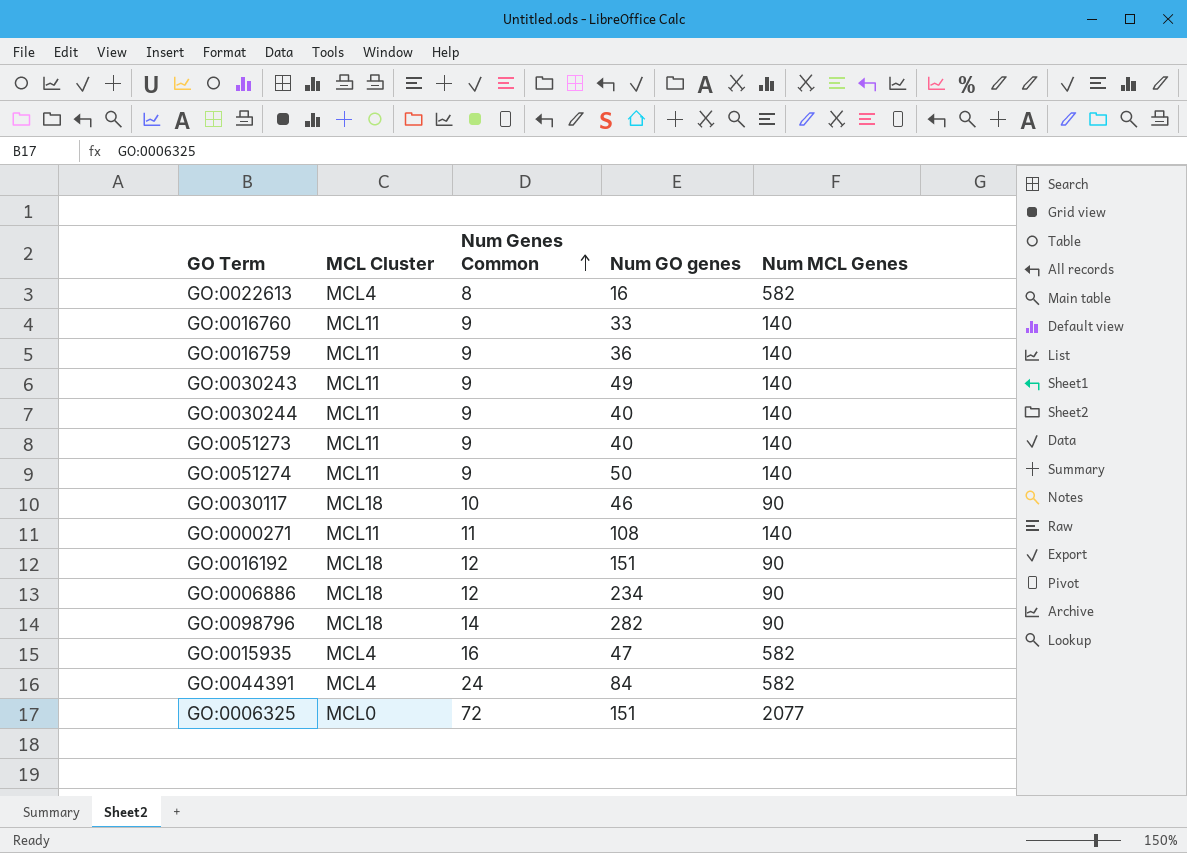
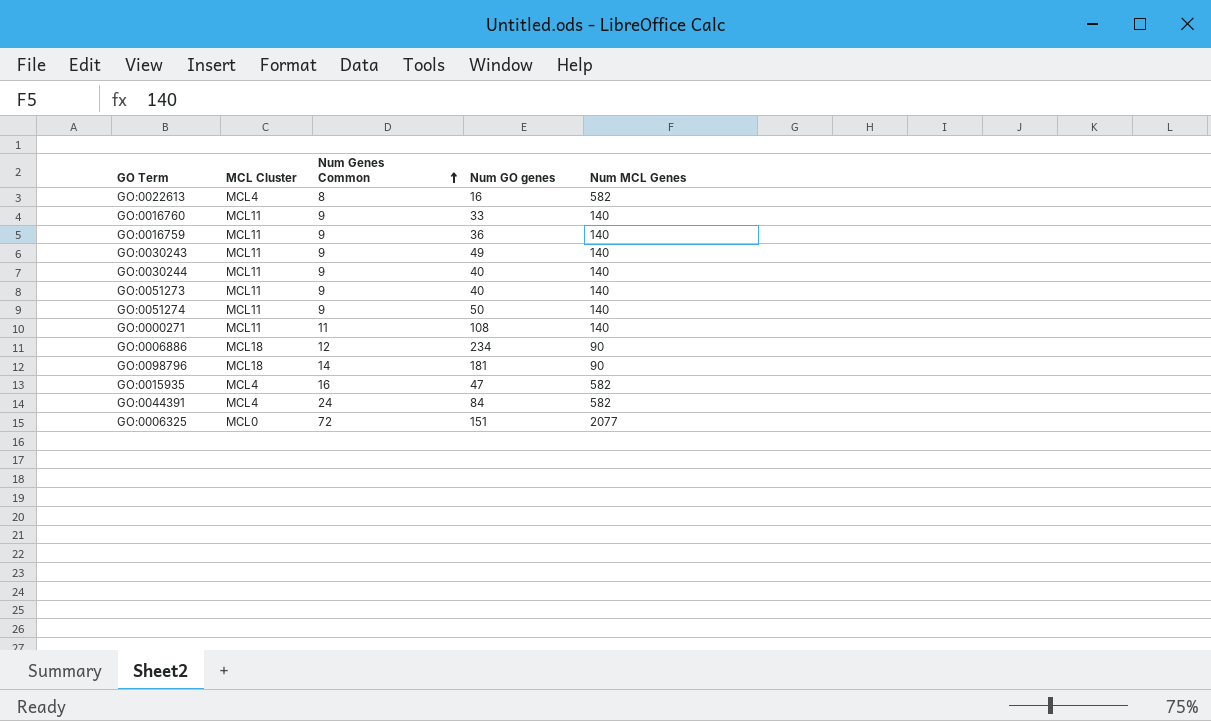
row GO:0030117: MCL18 | 10 | 46 | 90 -> none
row GO:0016192: MCL18 | 12 | 151 | 90 -> none
GO:0098796 | Num GO genes: 282 -> 181

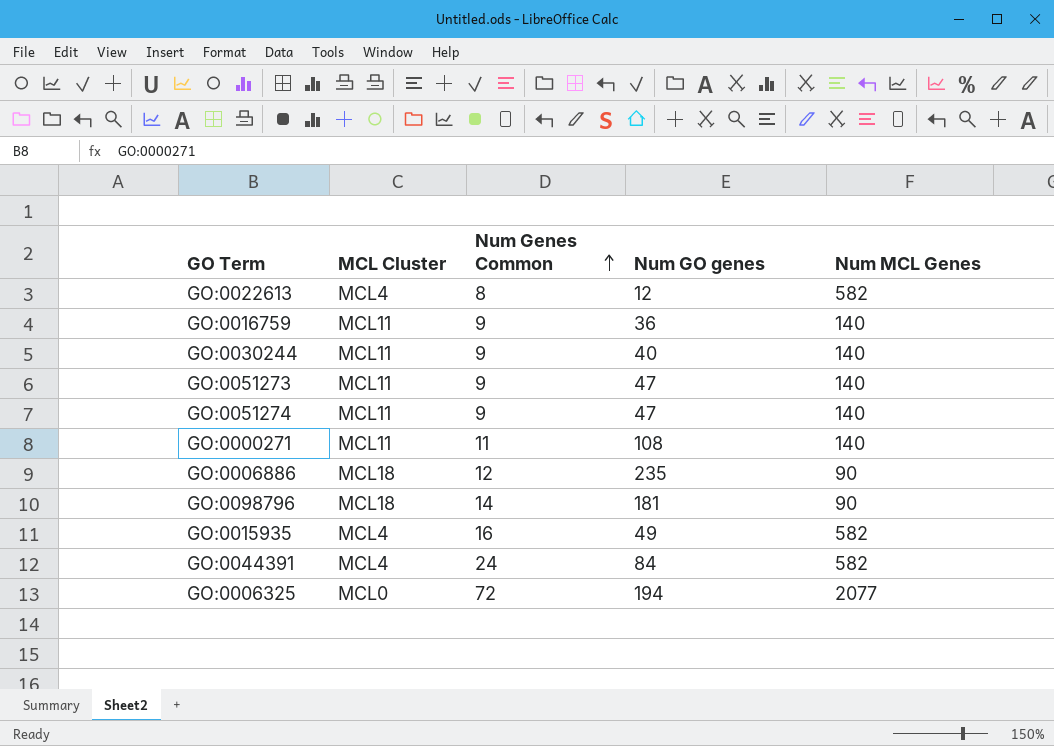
row GO:0016760: MCL11 | 9 | 33 | 140 -> none
row GO:0030243: MCL11 | 9 | 49 | 140 -> none
GO:0022613 | Num GO genes: 16 -> 12
GO:0051273 | Num GO genes: 40 -> 47
GO:0051274 | Num GO genes: 50 -> 47
GO:0006886 | Num GO genes: 234 -> 235
GO:0015935 | Num GO genes: 47 -> 49
GO:0006325 | Num GO genes: 151 -> 194

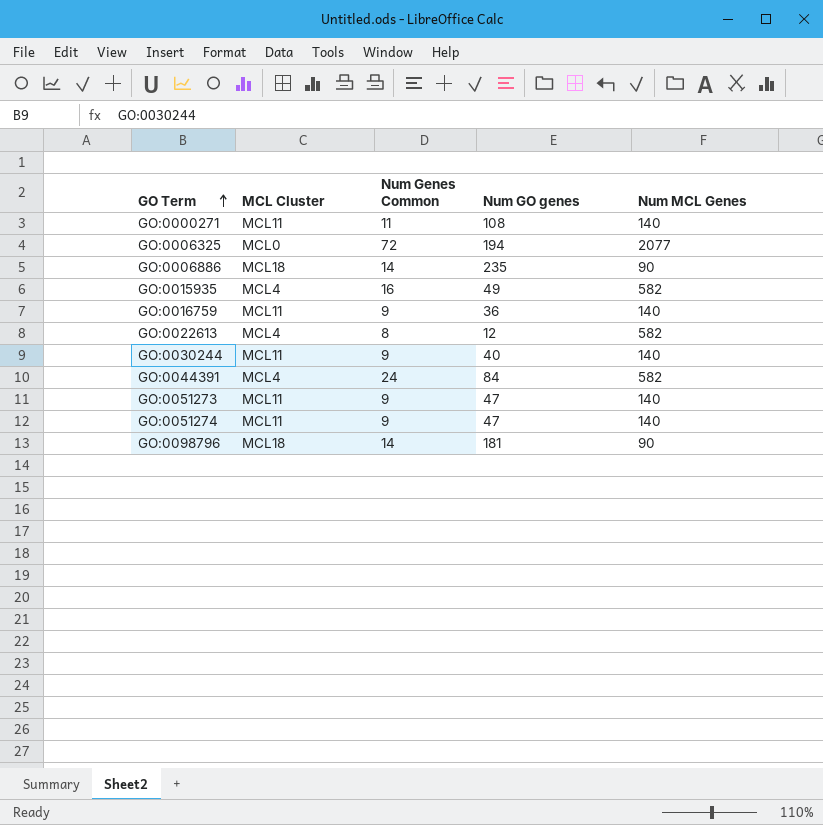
row order: Num Genes Common ascending -> GO Term ascending
GO:0006886 | Num Genes Common: 12 -> 14

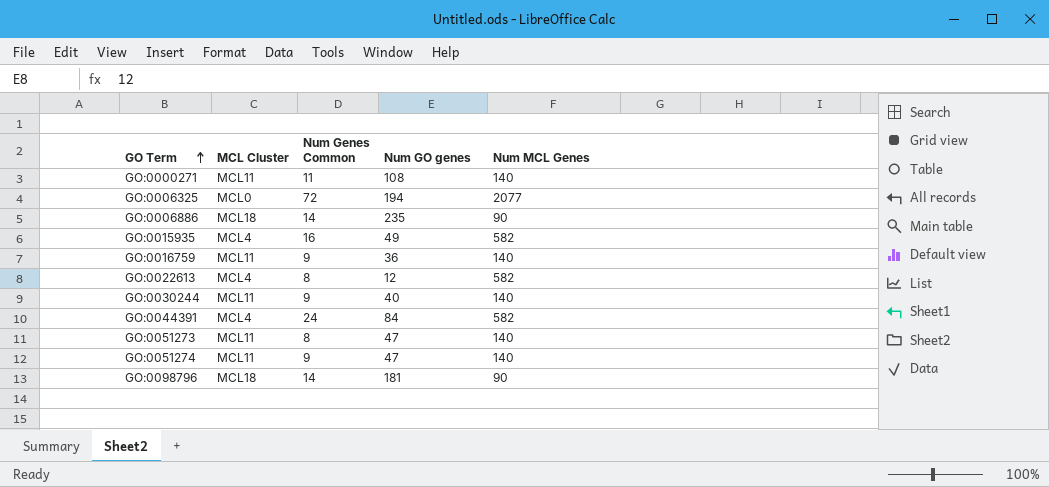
GO:0051273 | Num Genes Common: 9 -> 8

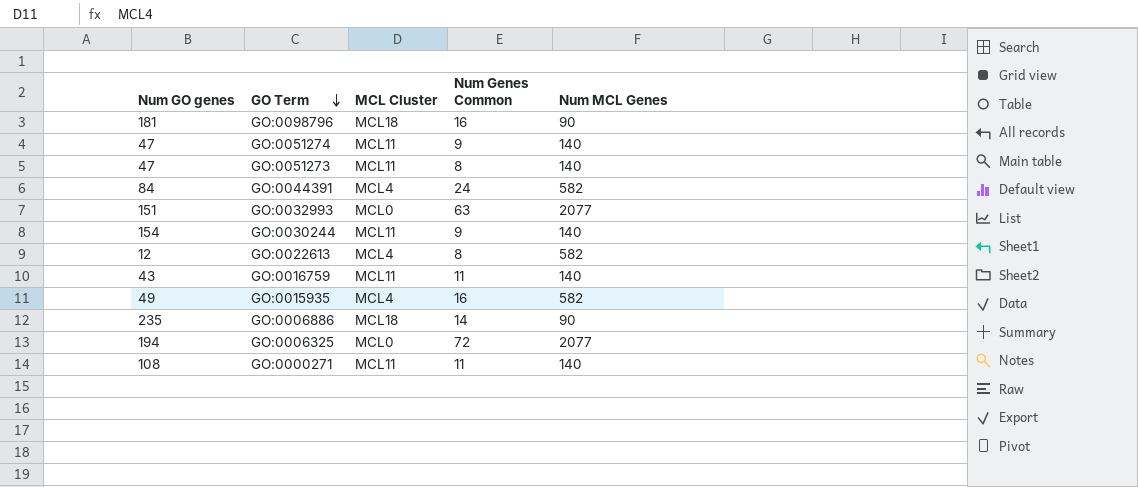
row order: GO Term ascending -> GO Term descending
column Num GO genes | position: 4 -> 1
GO:0098796 | Num Genes Common: 14 -> 16
row GO:0032993: none -> 151 | MCL0 | 63 | 2077
GO:0030244 | Num GO genes: 40 -> 154
GO:0016759 | Num GO genes: 36 -> 43
GO:0016759 | Num Genes Common: 9 -> 11

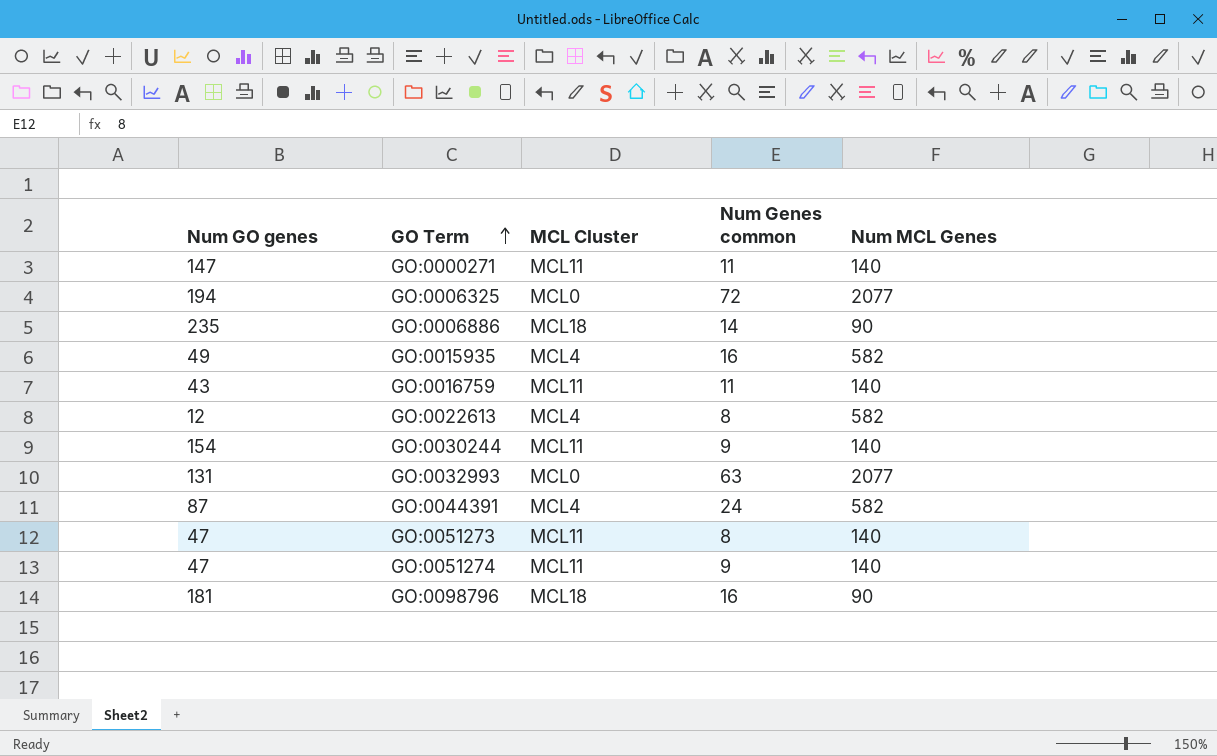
row order: GO Term descending -> GO Term ascending
column name: Num Genes Common -> Num Genes common
GO:0000271 | Num GO genes: 108 -> 147
GO:0032993 | Num GO genes: 151 -> 131
GO:0044391 | Num GO genes: 84 -> 87

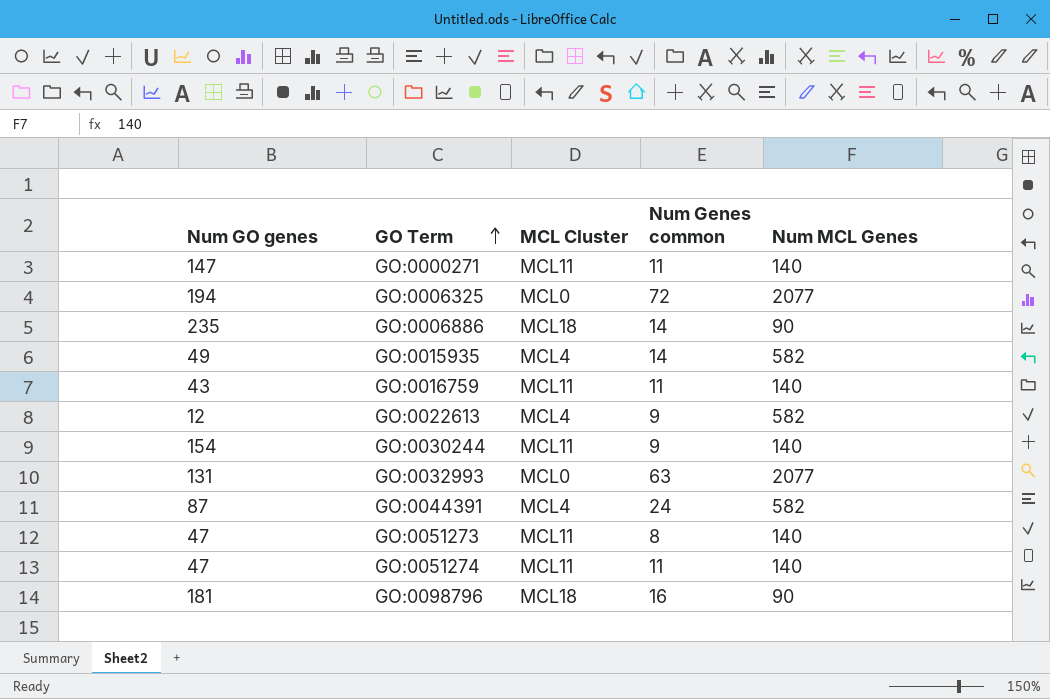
GO:0015935 | Num Genes common: 16 -> 14
GO:0022613 | Num Genes common: 8 -> 9
GO:0051274 | Num Genes common: 9 -> 11

